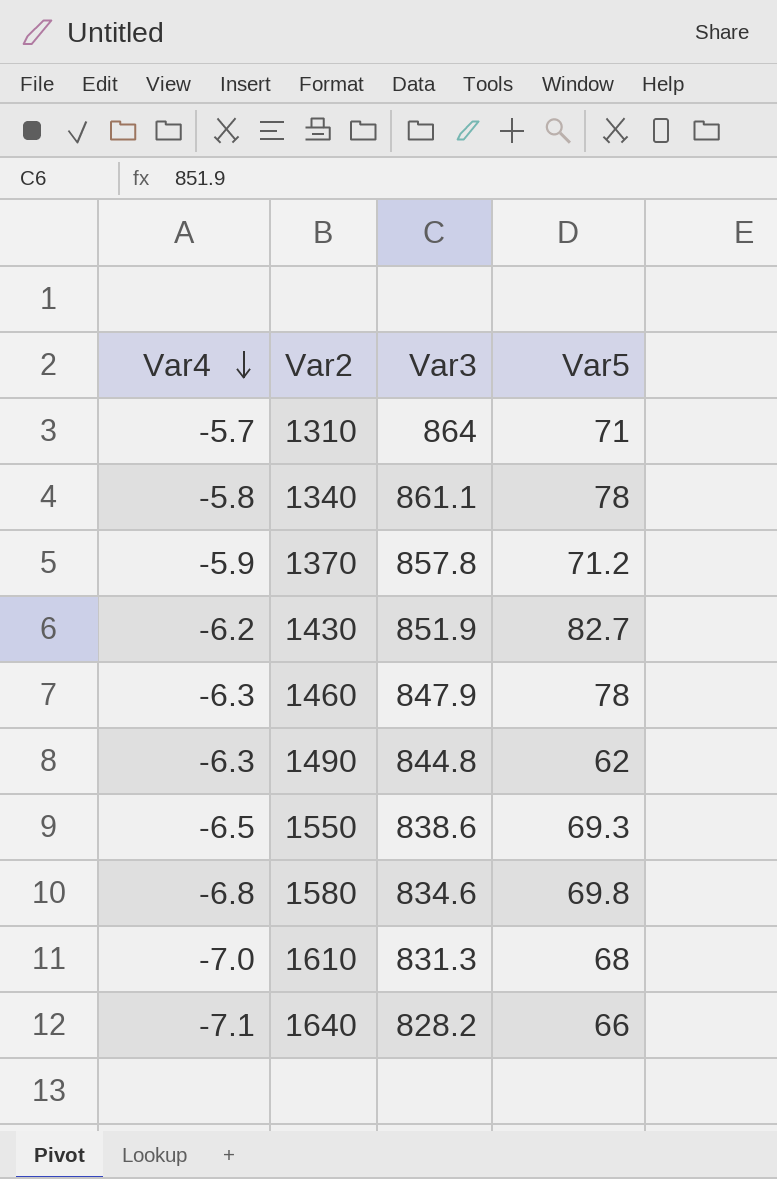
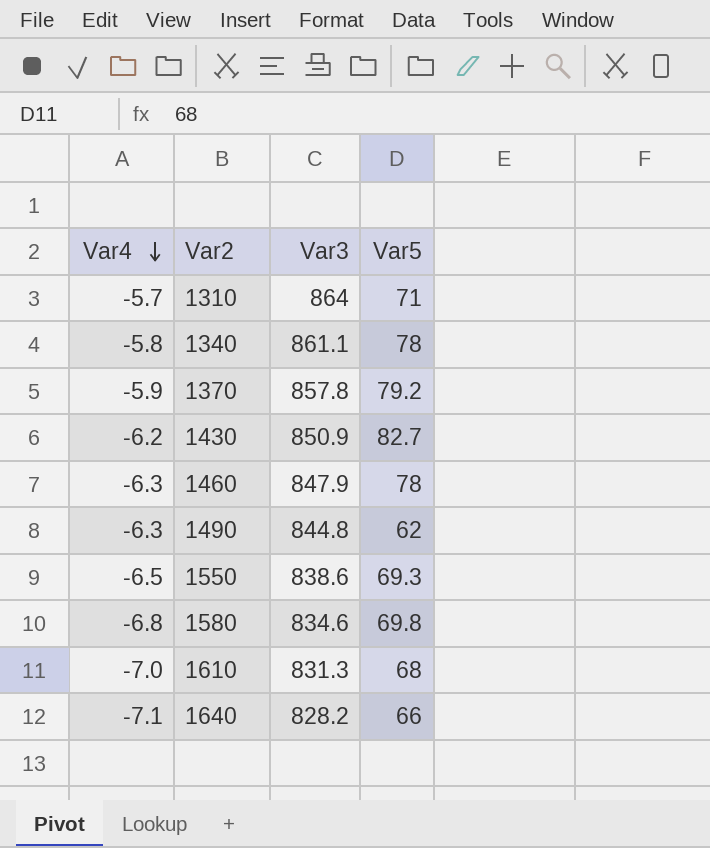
1370 | Var5: 71.2 -> 79.2
1430 | Var3: 851.9 -> 850.9

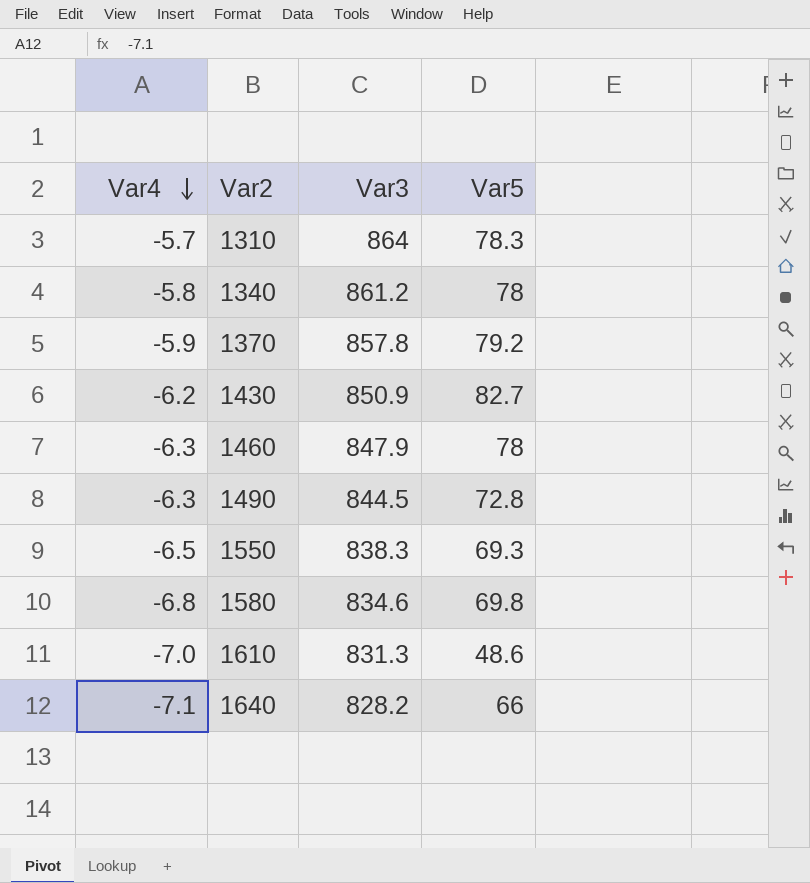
1310 | Var5: 71 -> 78.3
1340 | Var3: 861.1 -> 861.2
1490 | Var3: 844.8 -> 844.5
1490 | Var5: 62 -> 72.8
1550 | Var3: 838.6 -> 838.3
1610 | Var5: 68 -> 48.6

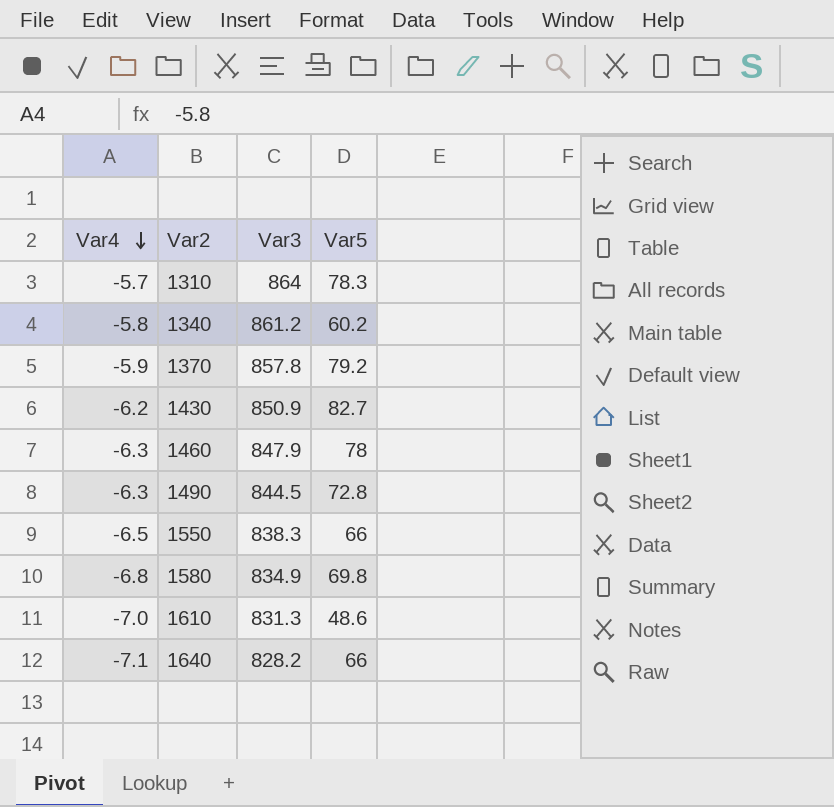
1340 | Var5: 78 -> 60.2
1550 | Var5: 69.3 -> 66
1580 | Var3: 834.6 -> 834.9

